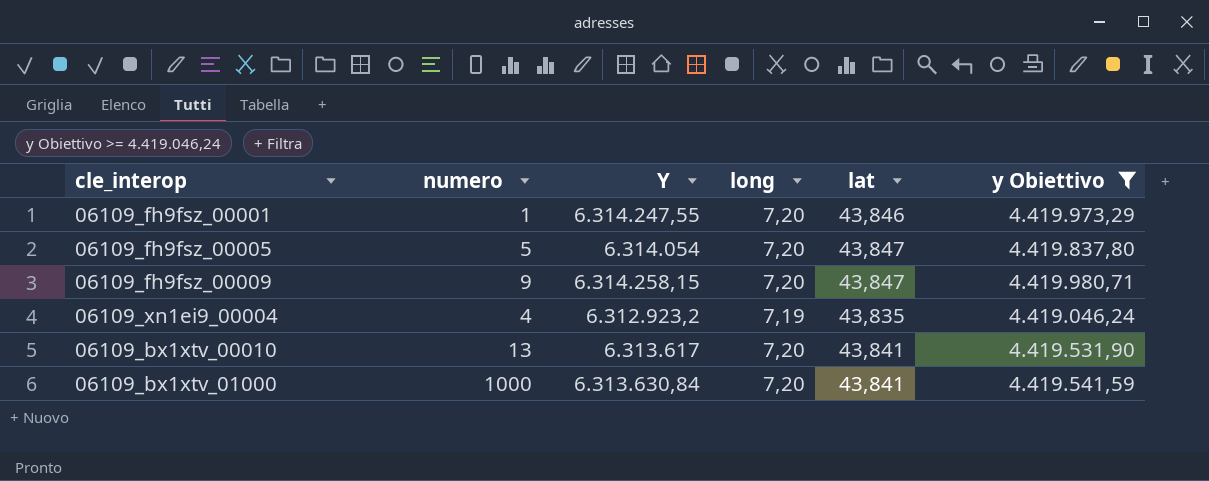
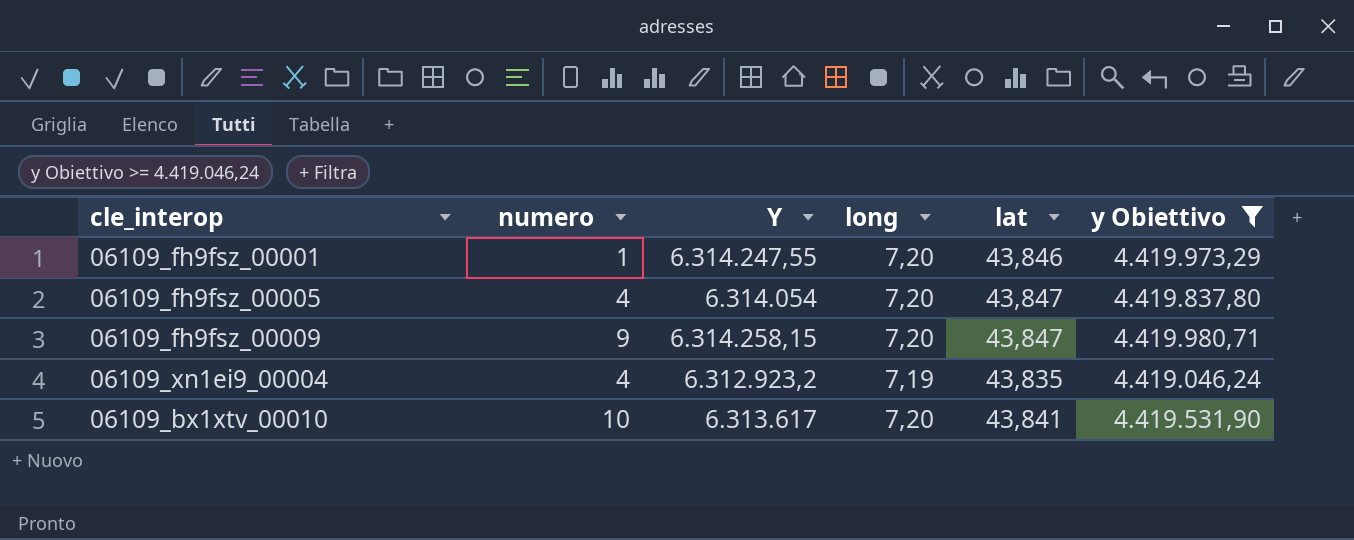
row 06109_bx1xtv_01000: 1000 | 6.313.630,84 | 7,20 | 43,841 | 4.419.541,59 -> none
06109_fh9fsz_00005 | numero: 5 -> 4
06109_bx1xtv_00010 | numero: 13 -> 10

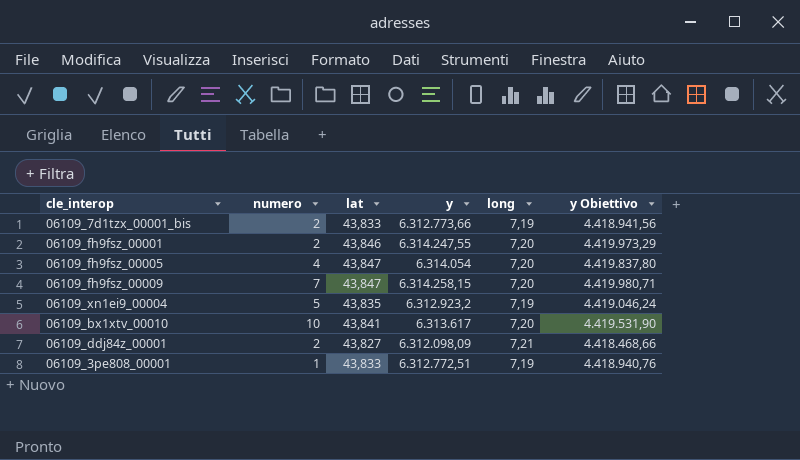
filter: y Obiettivo >= 4.419.046,24 -> none
column lat | position: 5 -> 3
column name: Y -> y
06109_fh9fsz_00001 | numero: 1 -> 2
06109_fh9fsz_00009 | numero: 9 -> 7
06109_xn1ei9_00004 | numero: 4 -> 5

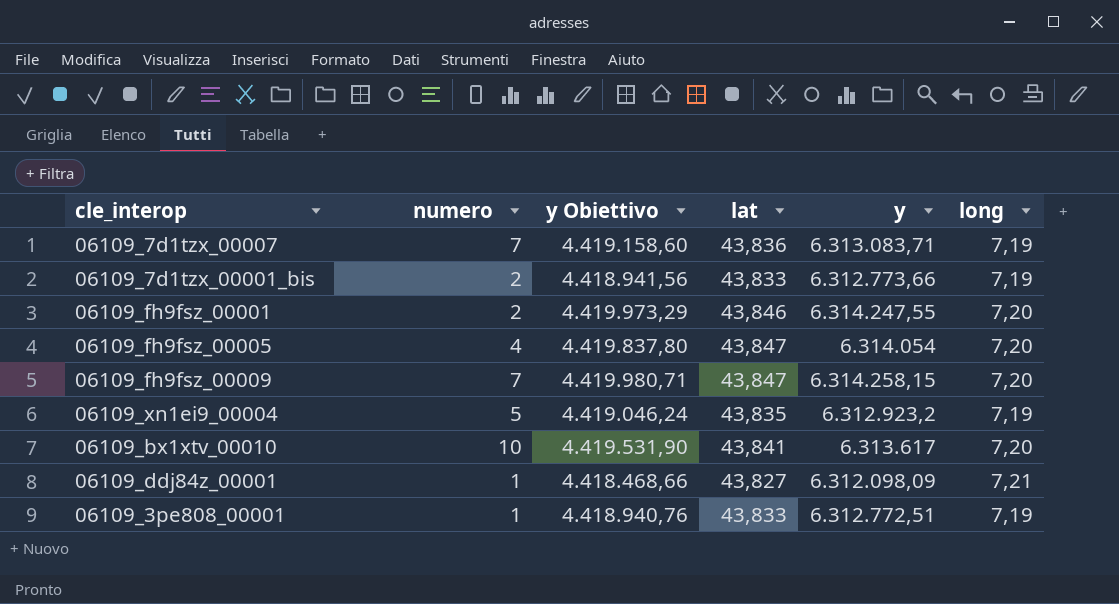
column y Obiettivo | position: 6 -> 3
row 06109_7d1tzx_00007: none -> 7 | 4.419.158,60 | 43,836 | 6.313.083,71 | 7,19
06109_ddj84z_00001 | numero: 2 -> 1

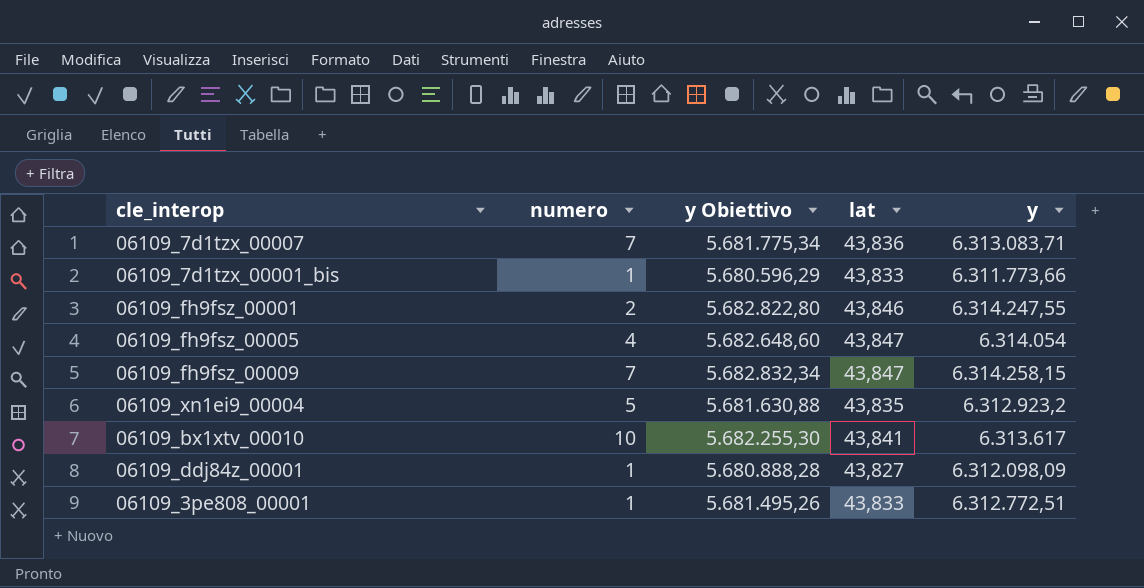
column long | position: 6 -> none
column y Obiettivo | formula: [y] * 0,7 -> [y] * 0,9
06109_7d1tzx_00001_bis | numero: 2 -> 1
06109_7d1tzx_00001_bis | y: 6.312.773,66 -> 6.311.773,66

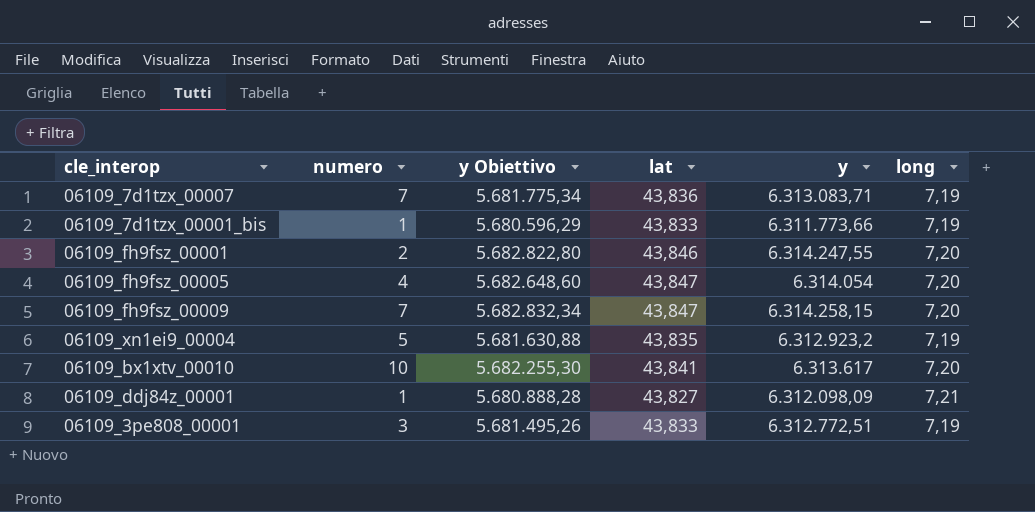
column long | position: none -> 6
06109_3pe808_00001 | numero: 1 -> 3

